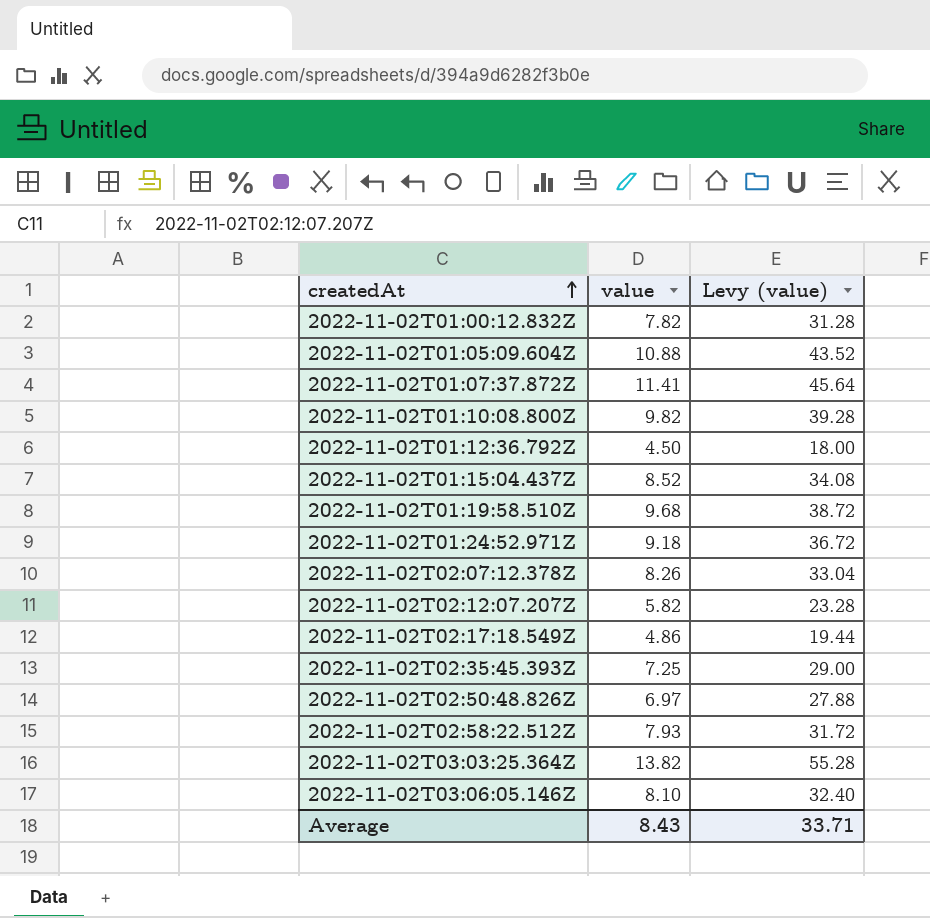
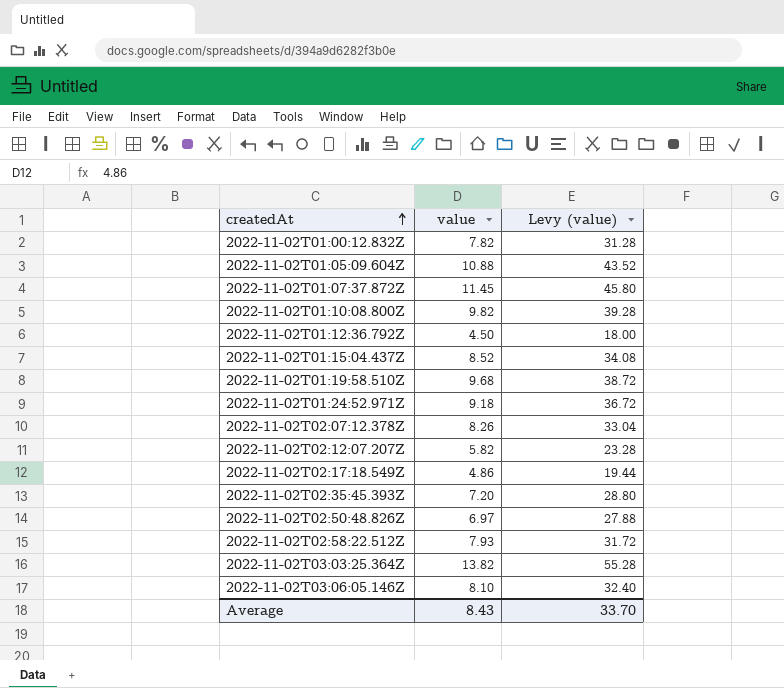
2022-11-02T01:07:37.872Z | value: 11.41 -> 11.45
2022-11-02T01:07:37.872Z | Levy (value): 45.64 -> 45.80
2022-11-02T02:35:45.393Z | value: 7.25 -> 7.20
2022-11-02T02:35:45.393Z | Levy (value): 29.00 -> 28.80
Average | Levy (value): 33.71 -> 33.70

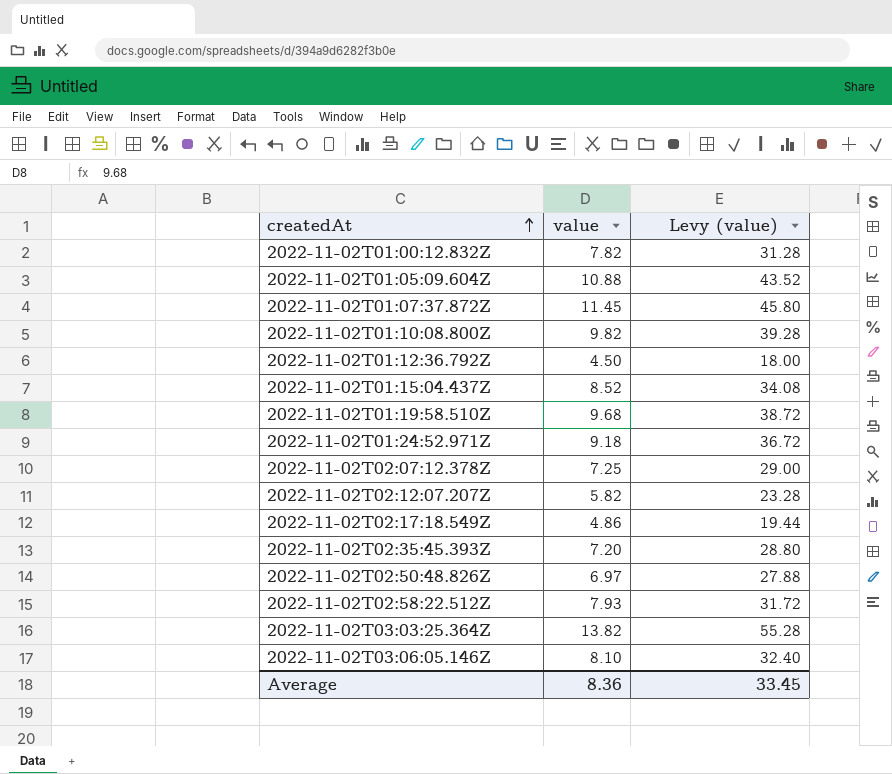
2022-11-02T02:07:12.378Z | value: 8.26 -> 7.25
2022-11-02T02:07:12.378Z | Levy (value): 33.04 -> 29.00
Average | value: 8.43 -> 8.36
Average | Levy (value): 33.70 -> 33.45

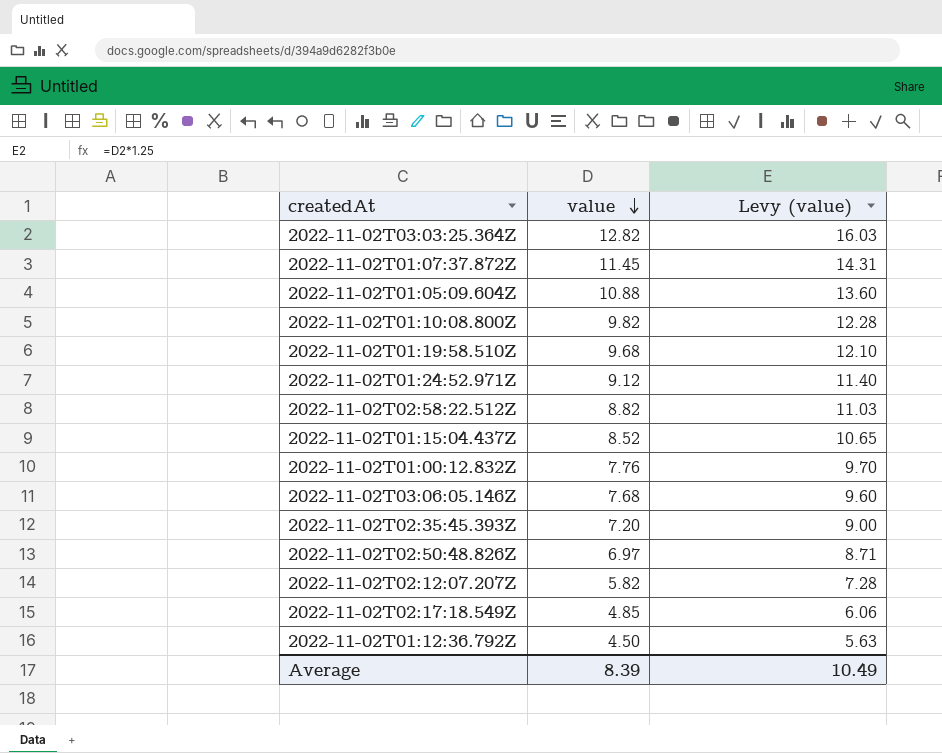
row order: createdAt ascending -> value descending
column Levy (value) | formula: [value] * 4 -> [value] * 1.25
row 2022-11-02T02:07:12.378Z: 7.25 | 29.00 -> none
2022-11-02T03:03:25.364Z | value: 13.82 -> 12.82
2022-11-02T01:24:52.971Z | value: 9.18 -> 9.12
2022-11-02T02:58:22.512Z | value: 7.93 -> 8.82
2022-11-02T01:00:12.832Z | value: 7.82 -> 7.76
2022-11-02T03:06:05.146Z | value: 8.10 -> 7.68
2022-11-02T02:17:18.549Z | value: 4.86 -> 4.85
Average | value: 8.36 -> 8.39
Average | Levy (value): 33.45 -> 10.49

